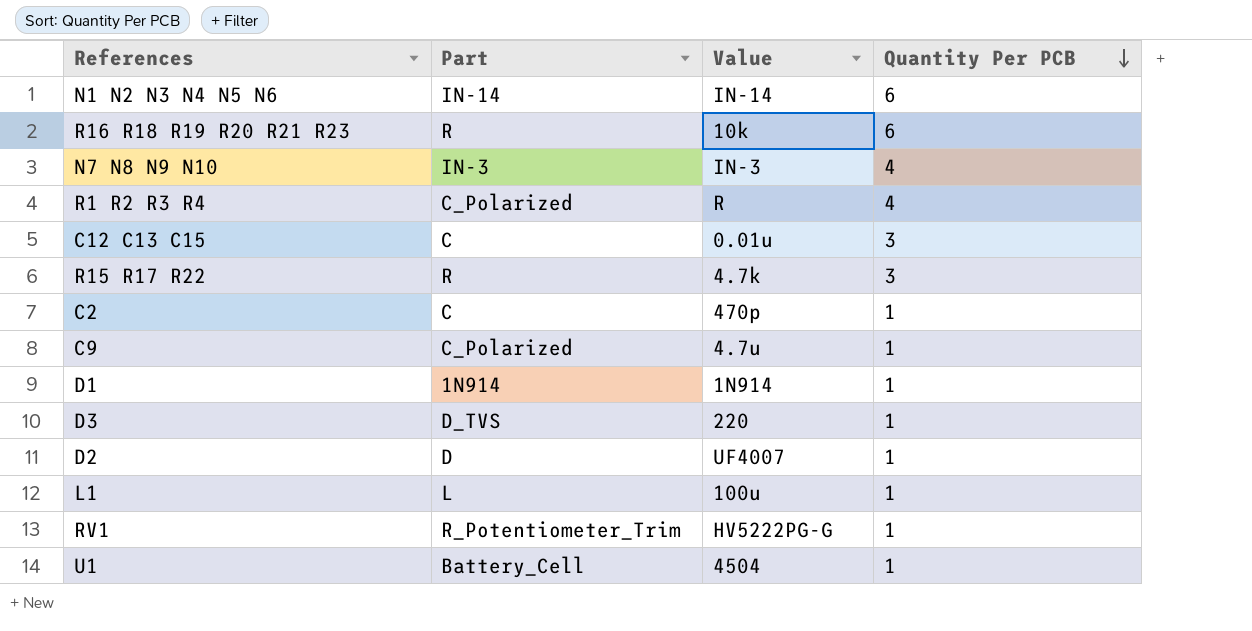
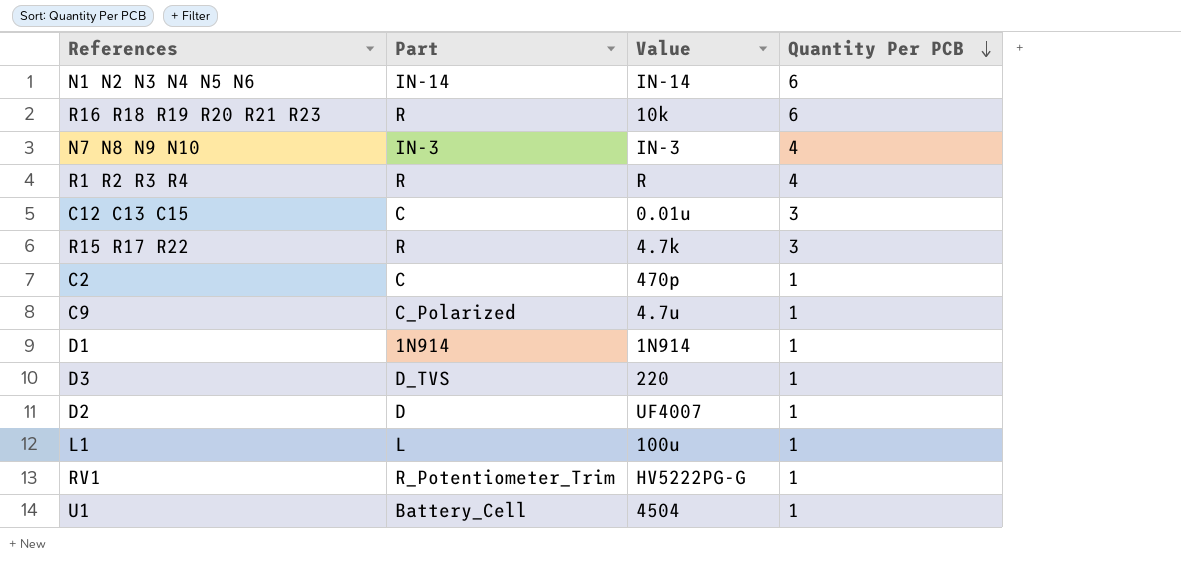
R1 R2 R3 R4 | Part: C_Polarized -> R

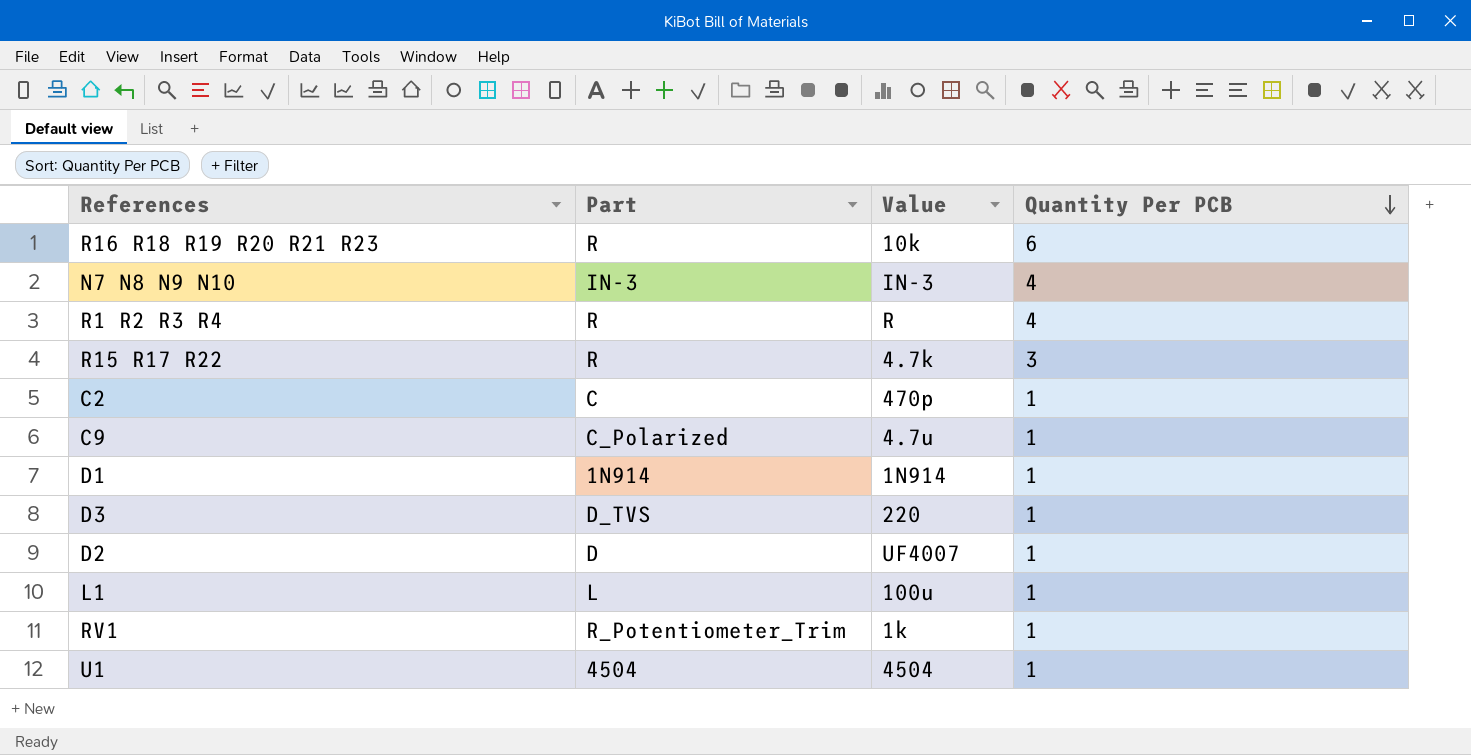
row N1 N2 N3 N4 N5 N6: IN-14 | IN-14 | 6 -> none
row C12 C13 C15: C | 0.01u | 3 -> none
RV1 | Value: HV5222PG-G -> 1k
U1 | Part: Battery_Cell -> 4504

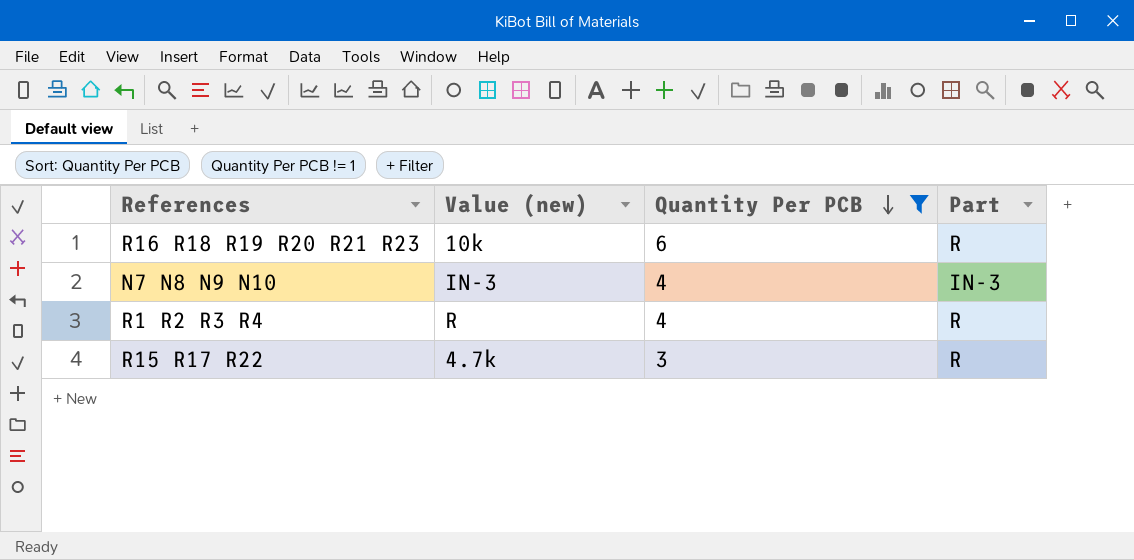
filter: none -> Quantity Per PCB != 1
column name: Value -> Value (new)
column Part | position: 2 -> 4

